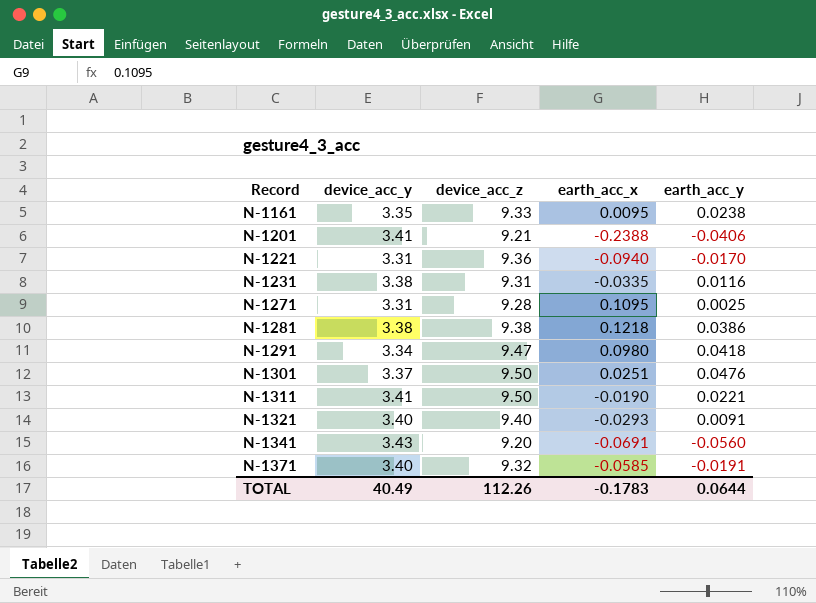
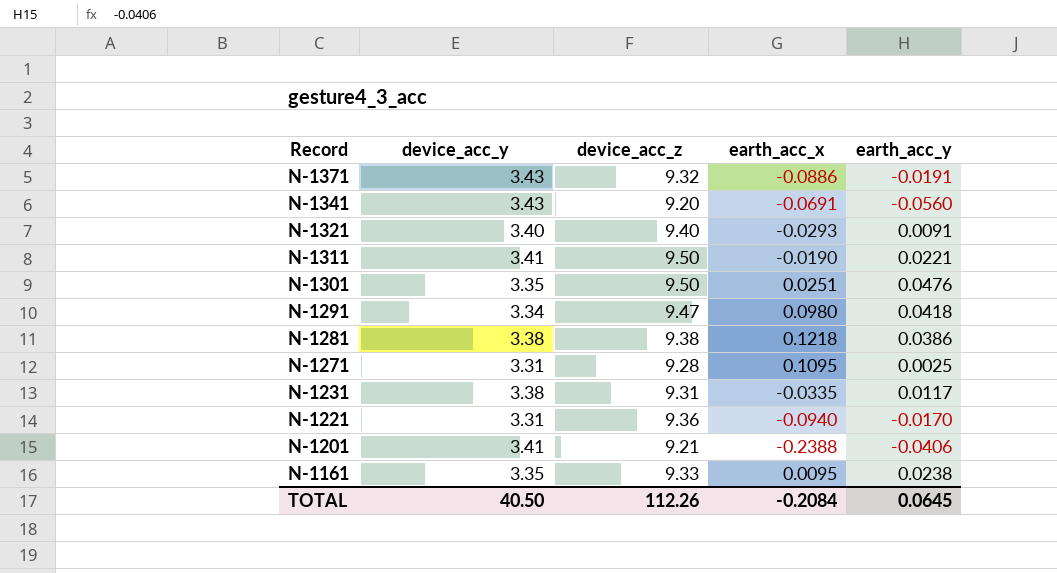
row order: Record ascending -> Record descending
N-1371 | device_acc_y: 3.40 -> 3.43
N-1371 | earth_acc_x: -0.0585 -> -0.0886
N-1301 | device_acc_y: 3.37 -> 3.35
N-1231 | earth_acc_y: 0.0116 -> 0.0117
TOTAL | device_acc_y: 40.49 -> 40.50
TOTAL | earth_acc_x: -0.1783 -> -0.2084
TOTAL | earth_acc_y: 0.0644 -> 0.0645

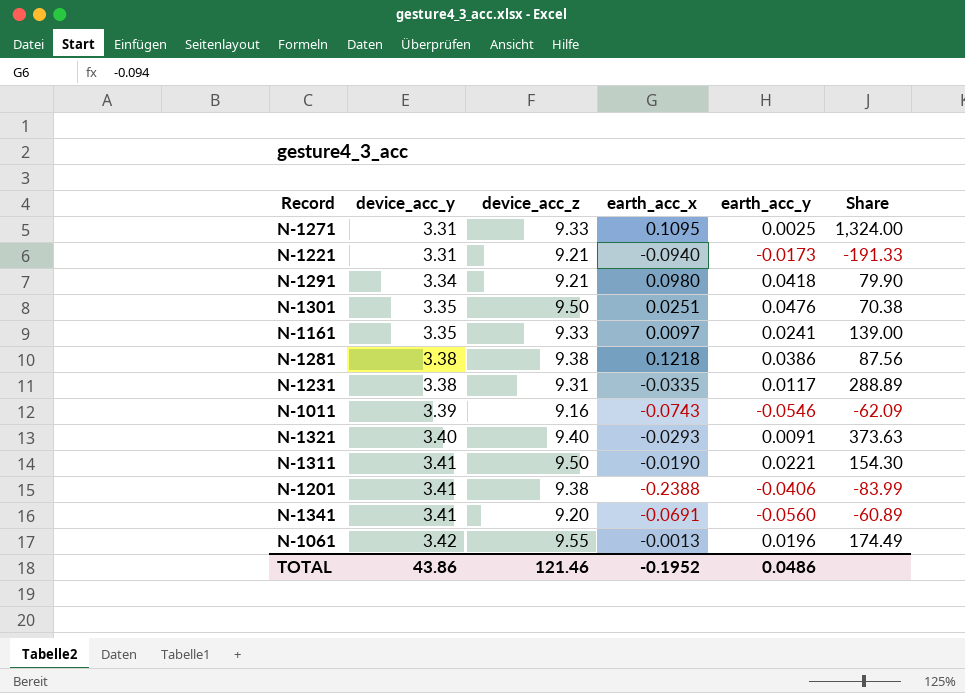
row order: Record descending -> device_acc_y ascending
column Share | formula: none -> [device_acc_y] / [earth_acc_y]
row N-1371: 3.43 | 9.32 | -0.0886 | -0.0191 -> none
N-1271 | device_acc_z: 9.28 -> 9.33
N-1221 | device_acc_z: 9.36 -> 9.21
N-1221 | earth_acc_y: -0.0170 -> -0.0173
N-1291 | device_acc_z: 9.47 -> 9.21
N-1161 | earth_acc_x: 0.0095 -> 0.0097
N-1161 | earth_acc_y: 0.0238 -> 0.0241
row N-1011: none -> 3.39 | 9.16 | -0.0743 | -0.0546 | -62.09
N-1201 | device_acc_z: 9.21 -> 9.38
N-1341 | device_acc_y: 3.43 -> 3.41
row N-1061: none -> 3.42 | 9.55 | -0.0013 | 0.0196 | 174.49
TOTAL | device_acc_y: 40.50 -> 43.86
TOTAL | device_acc_z: 112.26 -> 121.46
TOTAL | earth_acc_x: -0.2084 -> -0.1952
TOTAL | earth_acc_y: 0.0645 -> 0.0486

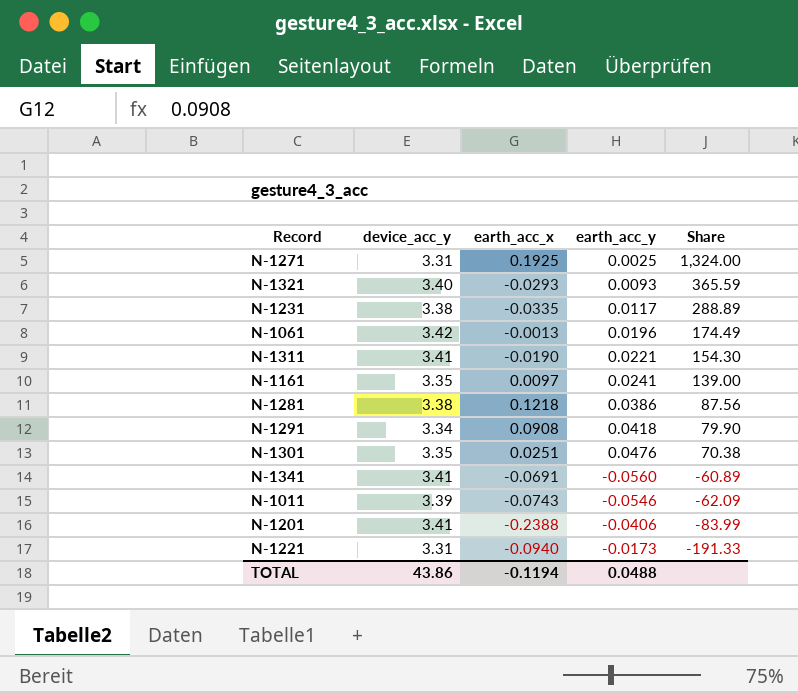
row order: device_acc_y ascending -> Share descending
column device_acc_z | position: 3 -> none
N-1271 | earth_acc_x: 0.1095 -> 0.1925
N-1321 | earth_acc_y: 0.0091 -> 0.0093
N-1321 | Share: 373.63 -> 365.59
N-1291 | earth_acc_x: 0.0980 -> 0.0908
TOTAL | earth_acc_x: -0.1952 -> -0.1194
TOTAL | earth_acc_y: 0.0486 -> 0.0488

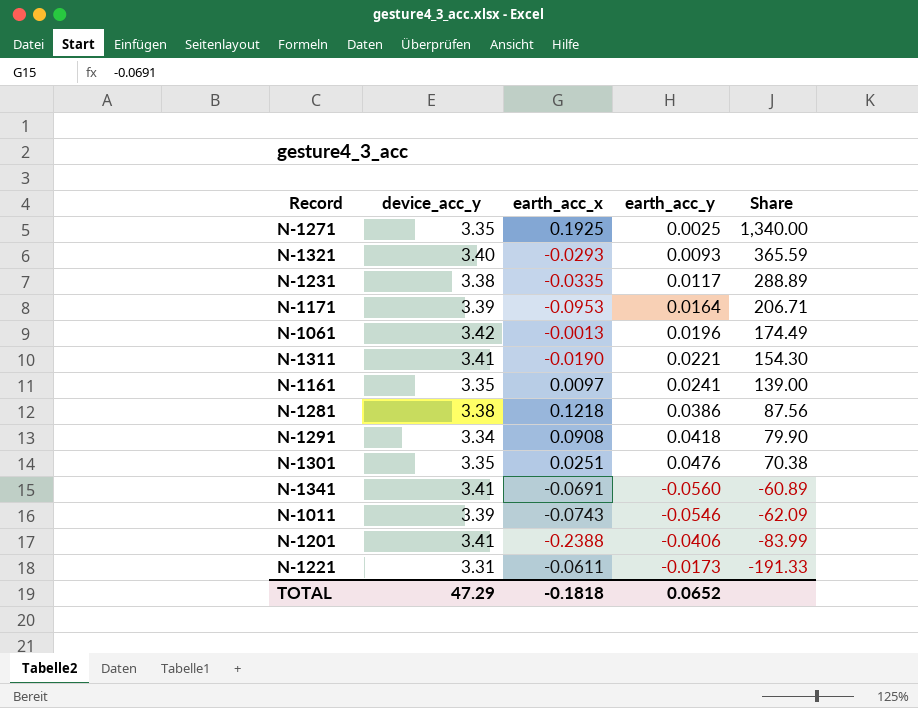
N-1271 | device_acc_y: 3.31 -> 3.35
N-1271 | Share: 1,324.00 -> 1,340.00
row N-1171: none -> 3.39 | -0.0953 | 0.0164 | 206.71
N-1221 | earth_acc_x: -0.0940 -> -0.0611
TOTAL | device_acc_y: 43.86 -> 47.29
TOTAL | earth_acc_x: -0.1194 -> -0.1818
TOTAL | earth_acc_y: 0.0488 -> 0.0652

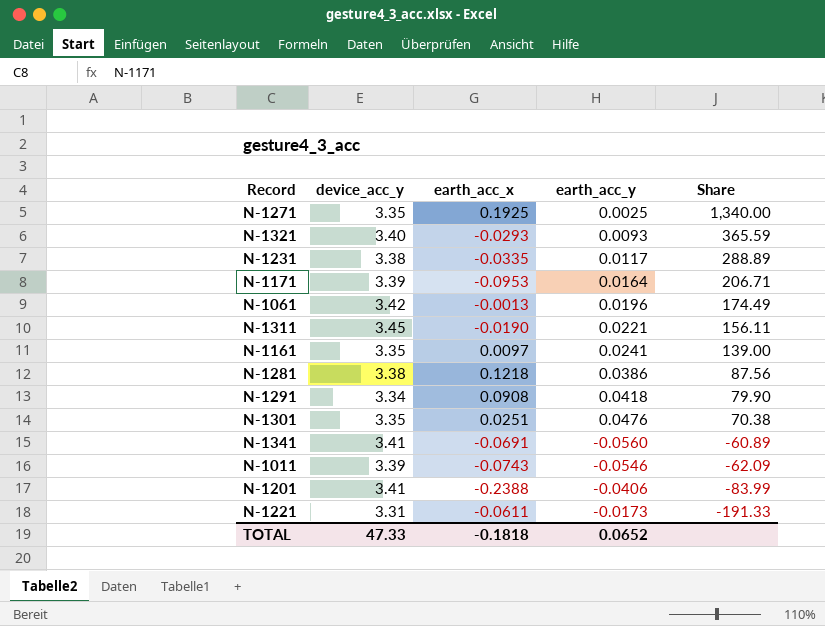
N-1311 | device_acc_y: 3.41 -> 3.45
N-1311 | Share: 154.30 -> 156.11
TOTAL | device_acc_y: 47.29 -> 47.33

